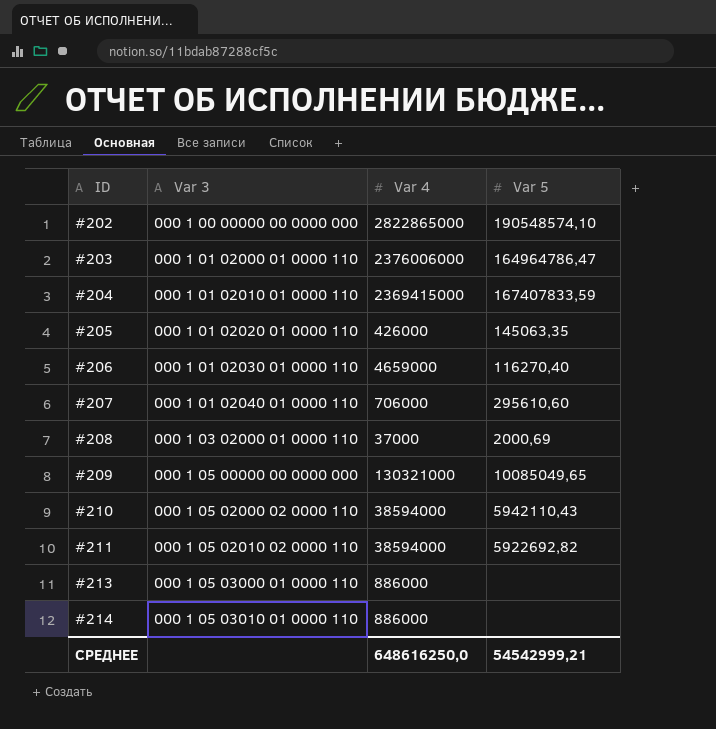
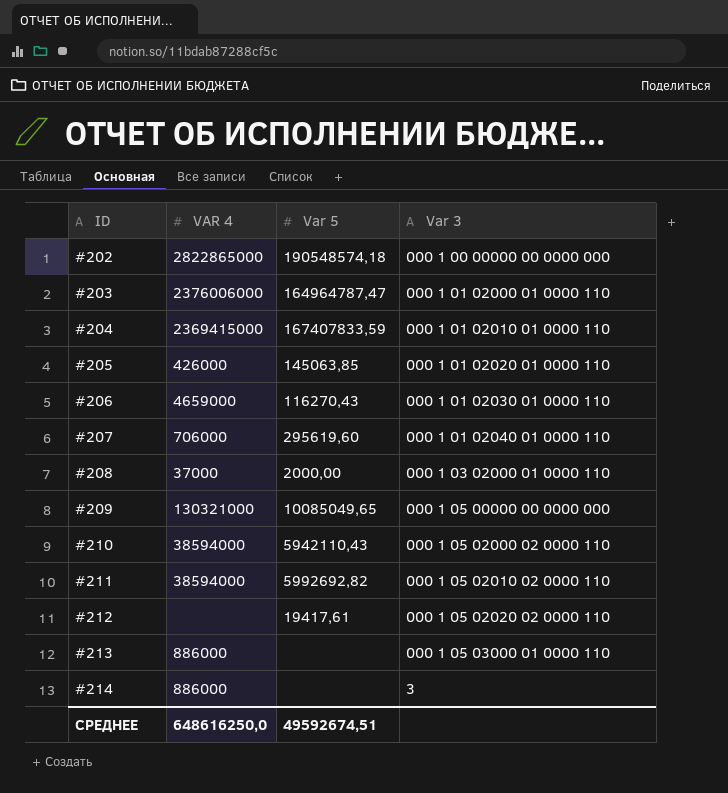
column name: Var 4 -> VAR 4
column Var 3 | position: 2 -> 4
#202 | Var 5: 190548574,10 -> 190548574,18
#203 | Var 5: 164964786,47 -> 164964787,47
#205 | Var 5: 145063,35 -> 145063,85
#206 | Var 5: 116270,40 -> 116270,43
#207 | Var 5: 295610,60 -> 295619,60
#208 | Var 5: 2000,69 -> 2000,00
#211 | Var 5: 5922692,82 -> 5992692,82
row #212: none -> none | 19417,61 | 000 1 05 02020 02 0000 110
#214 | Var 3: 000 1 05 03010 01 0000 110 -> 3
СРЕДНЕЕ | Var 5: 54542999,21 -> 49592674,51

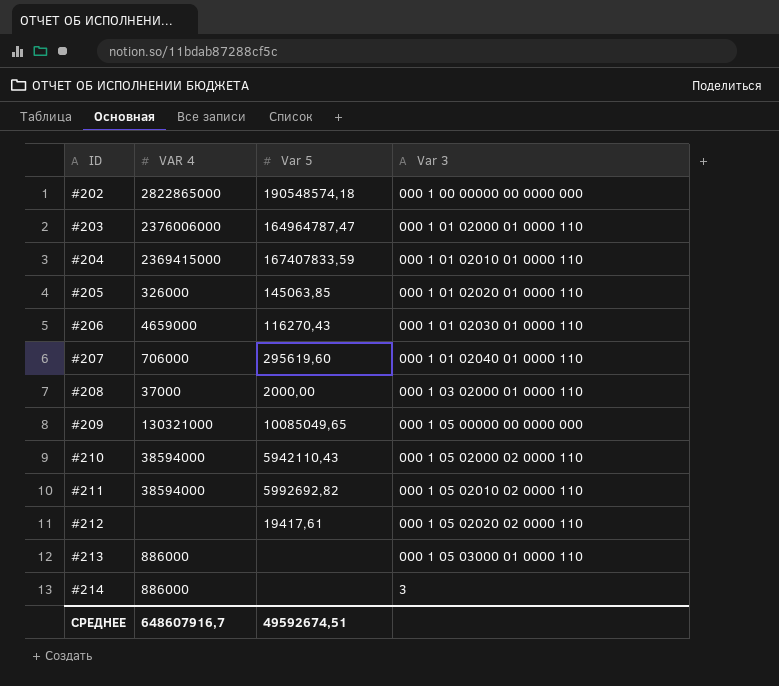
#205 | VAR 4: 426000 -> 326000
СРЕДНЕЕ | VAR 4: 648616250,0 -> 648607916,7

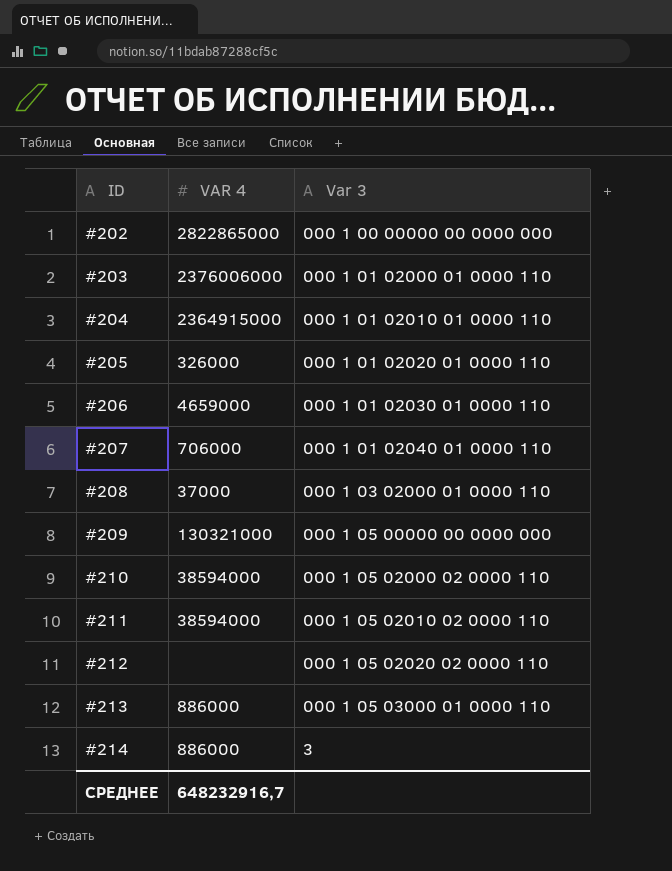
column Var 5 | position: 3 -> none
#204 | VAR 4: 2369415000 -> 2364915000
СРЕДНЕЕ | VAR 4: 648607916,7 -> 648232916,7

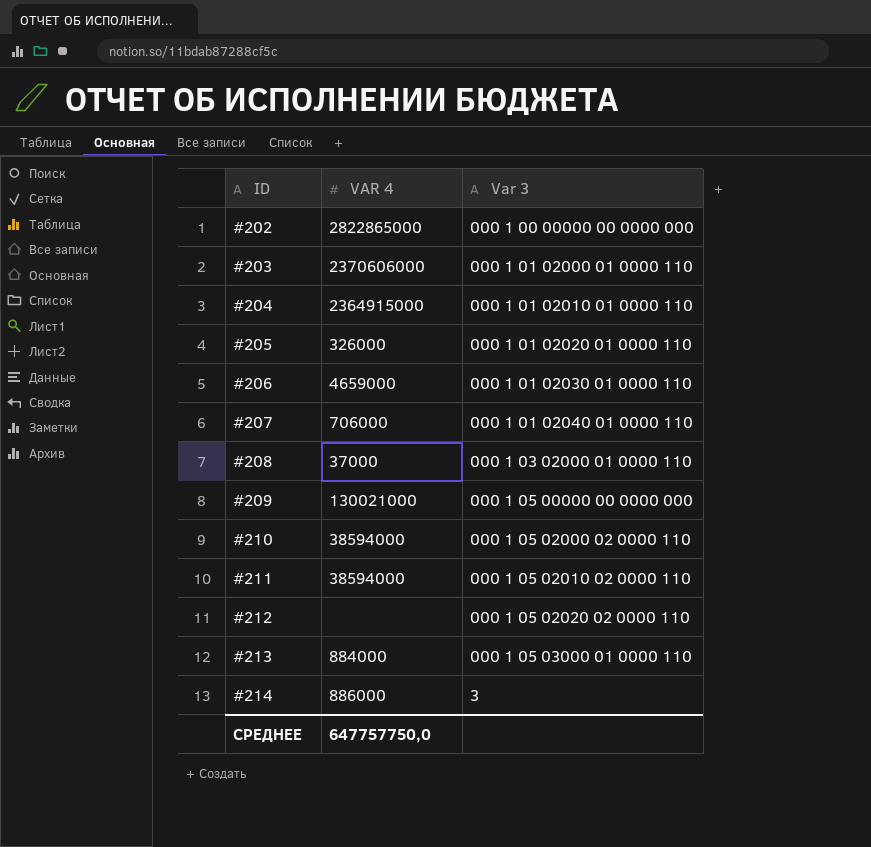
#203 | VAR 4: 2376006000 -> 2370606000
#209 | VAR 4: 130321000 -> 130021000
#213 | VAR 4: 886000 -> 884000
СРЕДНЕЕ | VAR 4: 648232916,7 -> 647757750,0

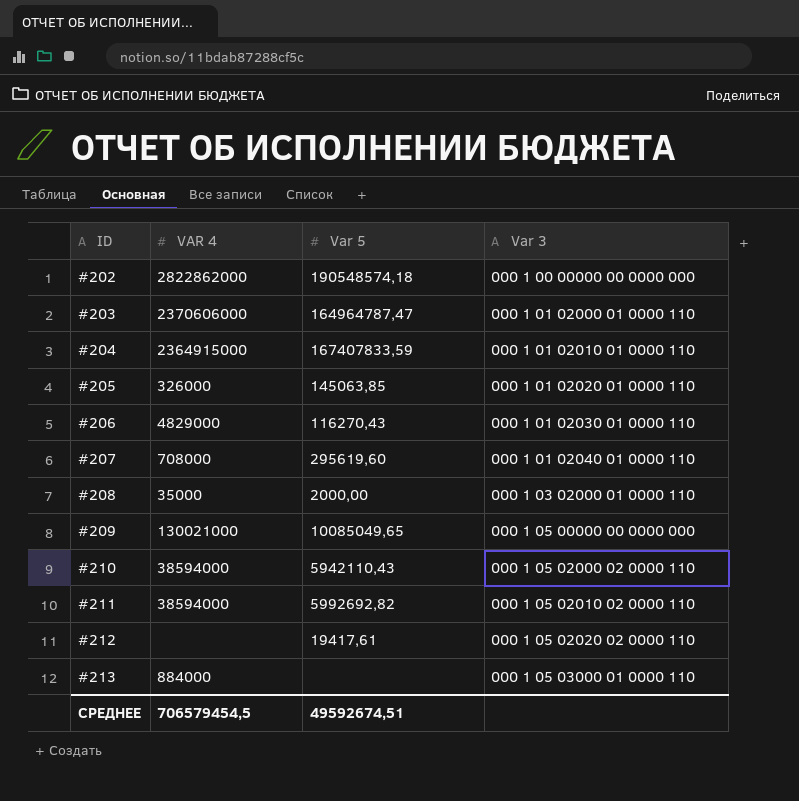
column Var 5 | position: none -> 3
row #214: 886000 | 3 -> none
#202 | VAR 4: 2822865000 -> 2822862000
#206 | VAR 4: 4659000 -> 4829000
#207 | VAR 4: 706000 -> 708000
#208 | VAR 4: 37000 -> 35000
СРЕДНЕЕ | VAR 4: 647757750,0 -> 706579454,5

